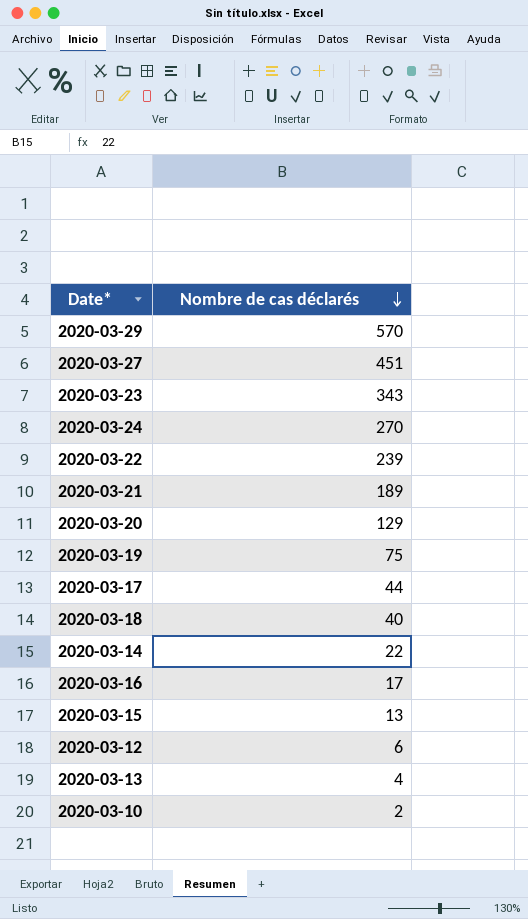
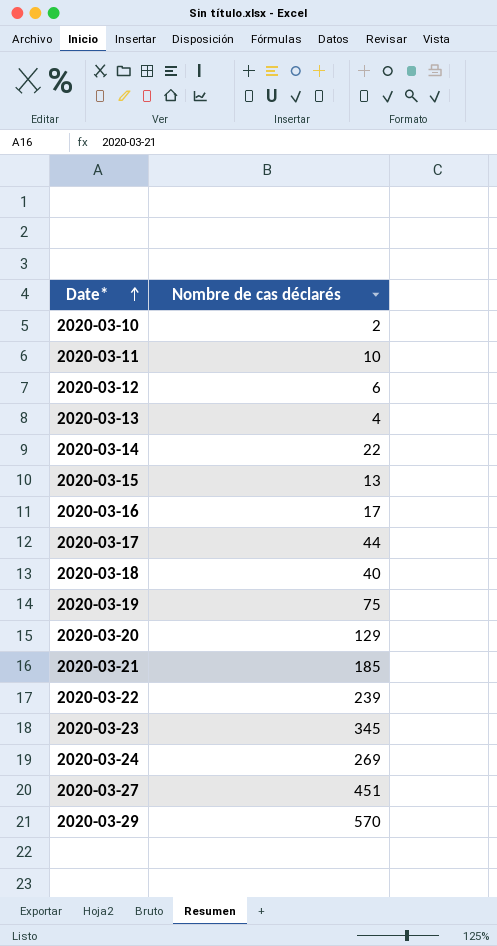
row order: Nombre de cas déclarés descending -> Date* ascending
row 2020-03-11: none -> 10
2020-03-21 | Nombre de cas déclarés: 189 -> 185
2020-03-23 | Nombre de cas déclarés: 343 -> 345
2020-03-24 | Nombre de cas déclarés: 270 -> 269

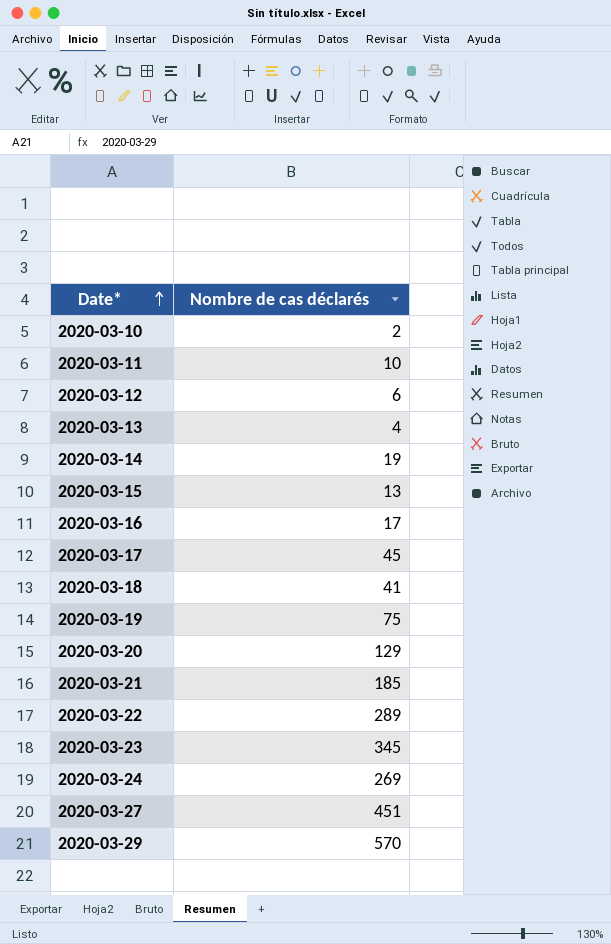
2020-03-14 | Nombre de cas déclarés: 22 -> 19
2020-03-17 | Nombre de cas déclarés: 44 -> 45
2020-03-18 | Nombre de cas déclarés: 40 -> 41
2020-03-22 | Nombre de cas déclarés: 239 -> 289

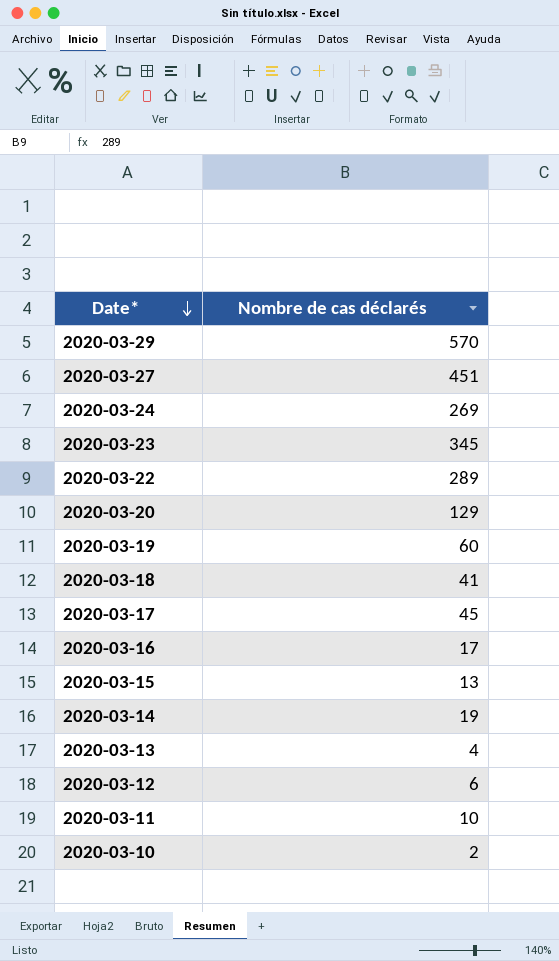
row order: Date* ascending -> Date* descending
row 2020-03-21: 185 -> none
2020-03-19 | Nombre de cas déclarés: 75 -> 60

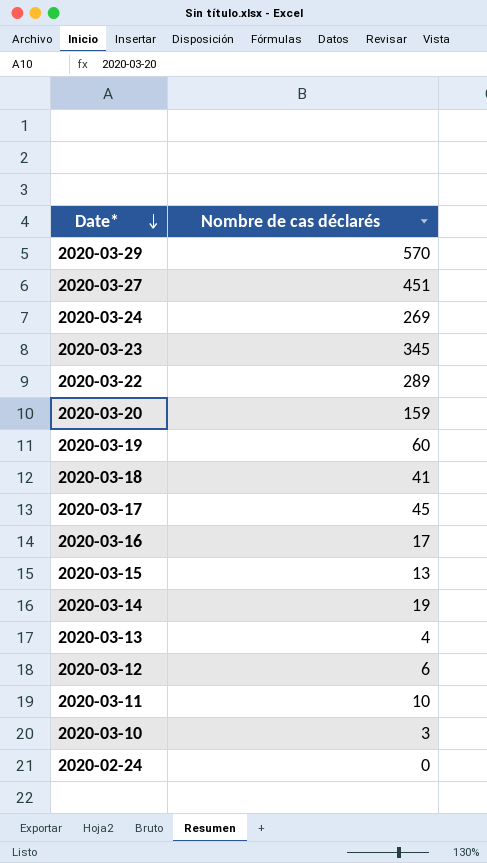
2020-03-20 | Nombre de cas déclarés: 129 -> 159
2020-03-10 | Nombre de cas déclarés: 2 -> 3
row 2020-02-24: none -> 0

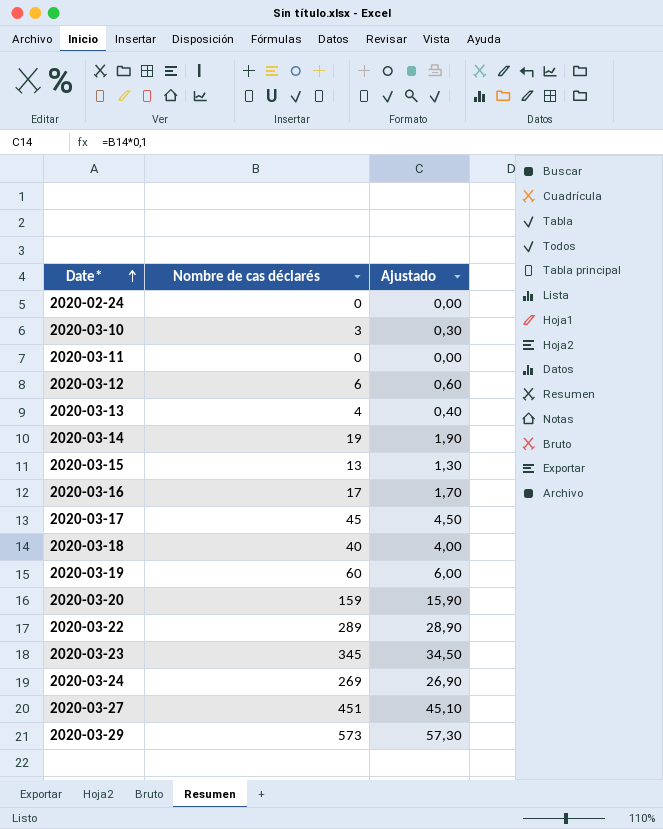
row order: Date* descending -> Date* ascending
column Ajustado | formula: none -> [Nombre de cas déclarés] * 0,1
2020-03-11 | Nombre de cas déclarés: 10 -> 0
2020-03-18 | Nombre de cas déclarés: 41 -> 40
2020-03-29 | Nombre de cas déclarés: 570 -> 573

